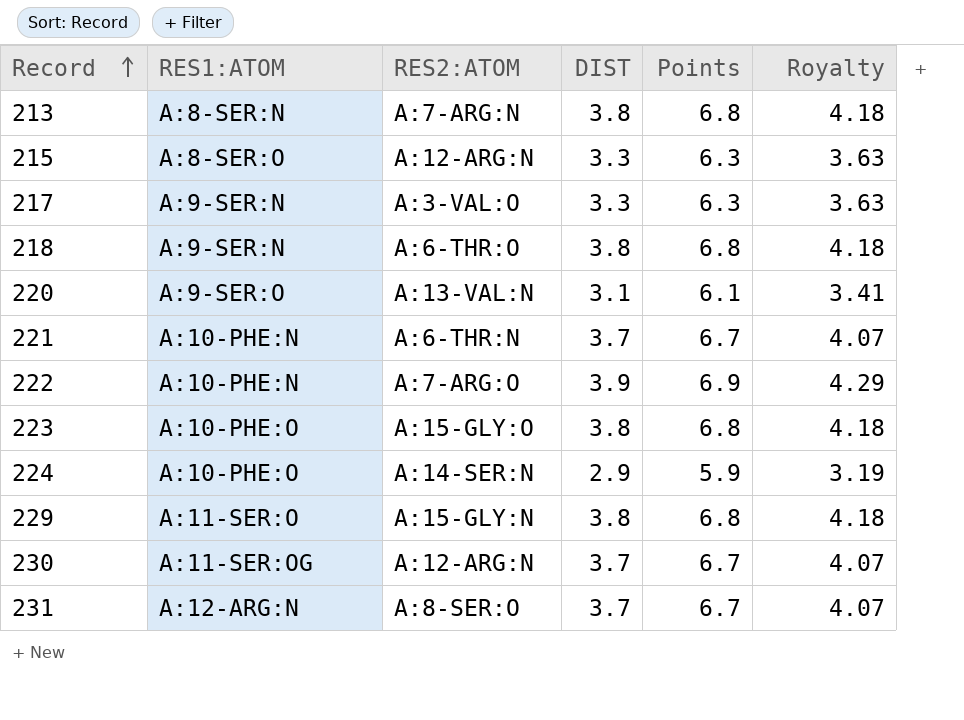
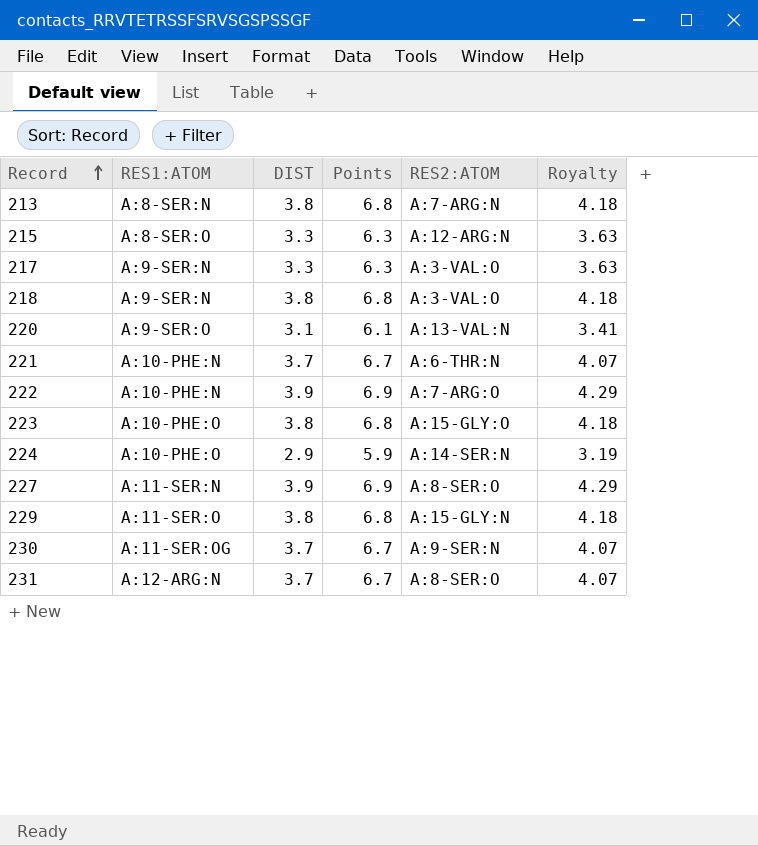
column RES2:ATOM | position: 3 -> 5
218 | RES2:ATOM: A:6-THR:O -> A:3-VAL:O
row 227: none -> A:11-SER:N | 3.9 | 6.9 | A:8-SER:O | 4.29
230 | RES2:ATOM: A:12-ARG:N -> A:9-SER:N

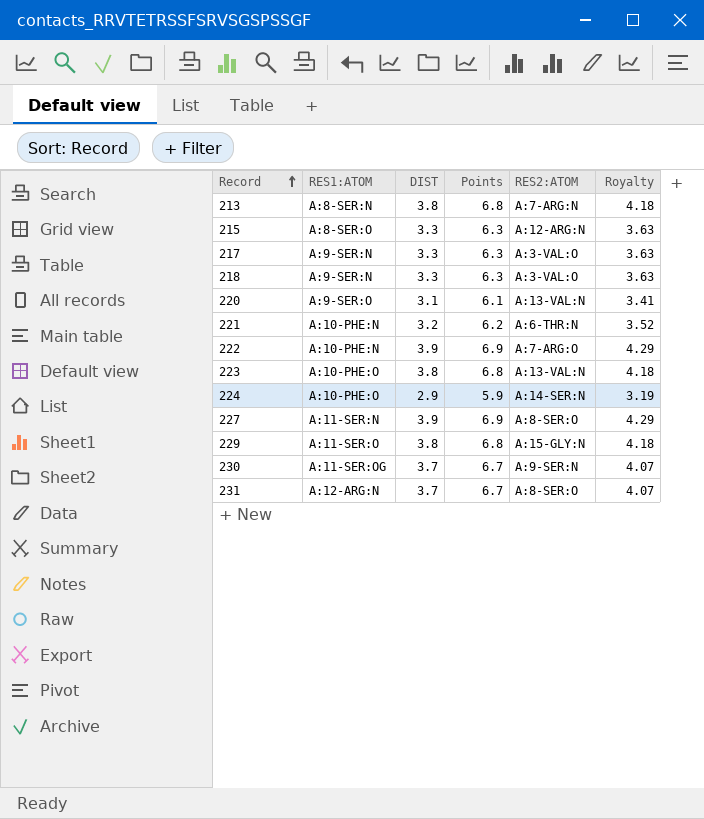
218 | DIST: 3.8 -> 3.3
218 | Points: 6.8 -> 6.3
218 | Royalty: 4.18 -> 3.63
221 | DIST: 3.7 -> 3.2
221 | Points: 6.7 -> 6.2
221 | Royalty: 4.07 -> 3.52
223 | RES2:ATOM: A:15-GLY:O -> A:13-VAL:N

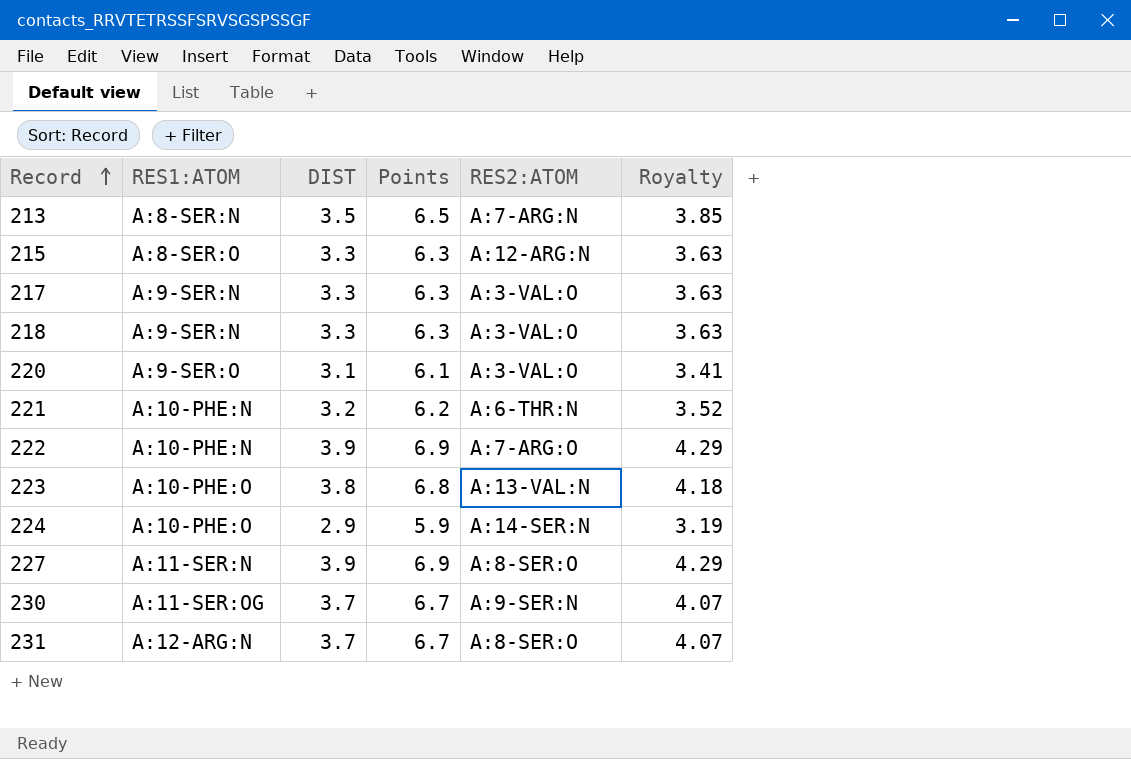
row 229: A:11-SER:O | 3.8 | 6.8 | A:15-GLY:N | 4.18 -> none
213 | DIST: 3.8 -> 3.5
213 | Points: 6.8 -> 6.5
213 | Royalty: 4.18 -> 3.85
220 | RES2:ATOM: A:13-VAL:N -> A:3-VAL:O

